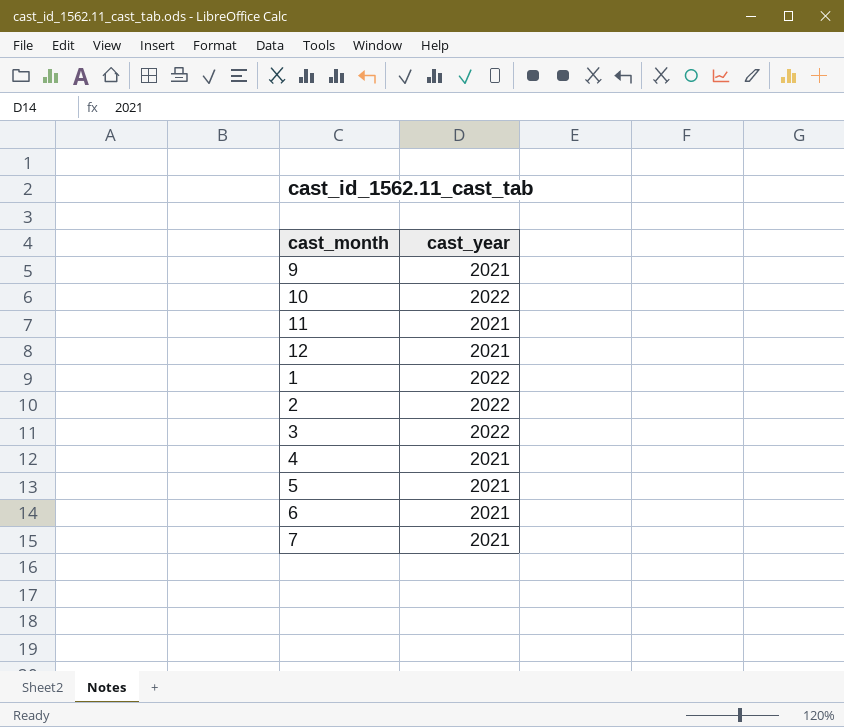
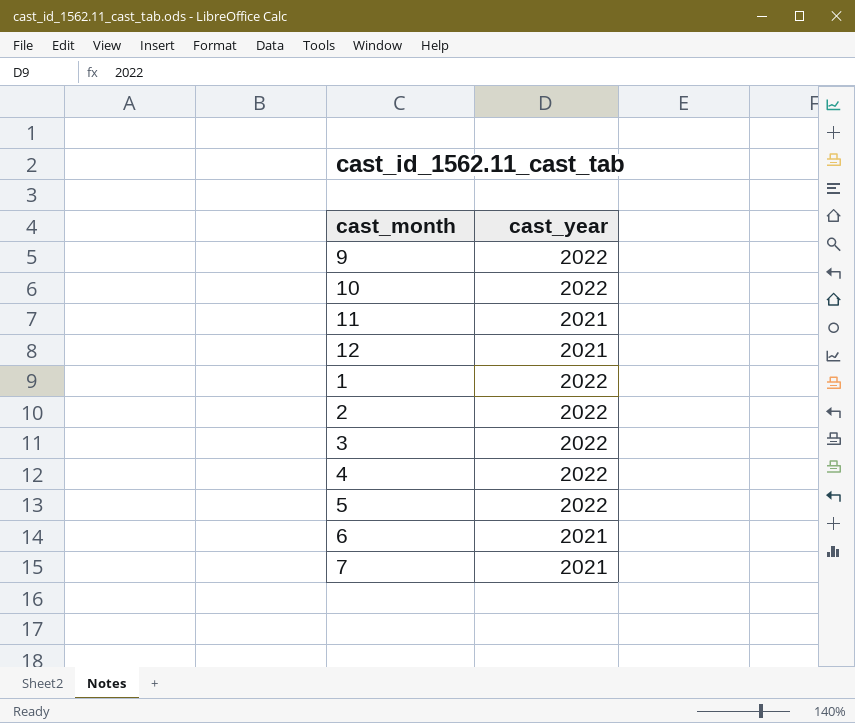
9 | cast_year: 2021 -> 2022
4 | cast_year: 2021 -> 2022
5 | cast_year: 2021 -> 2022

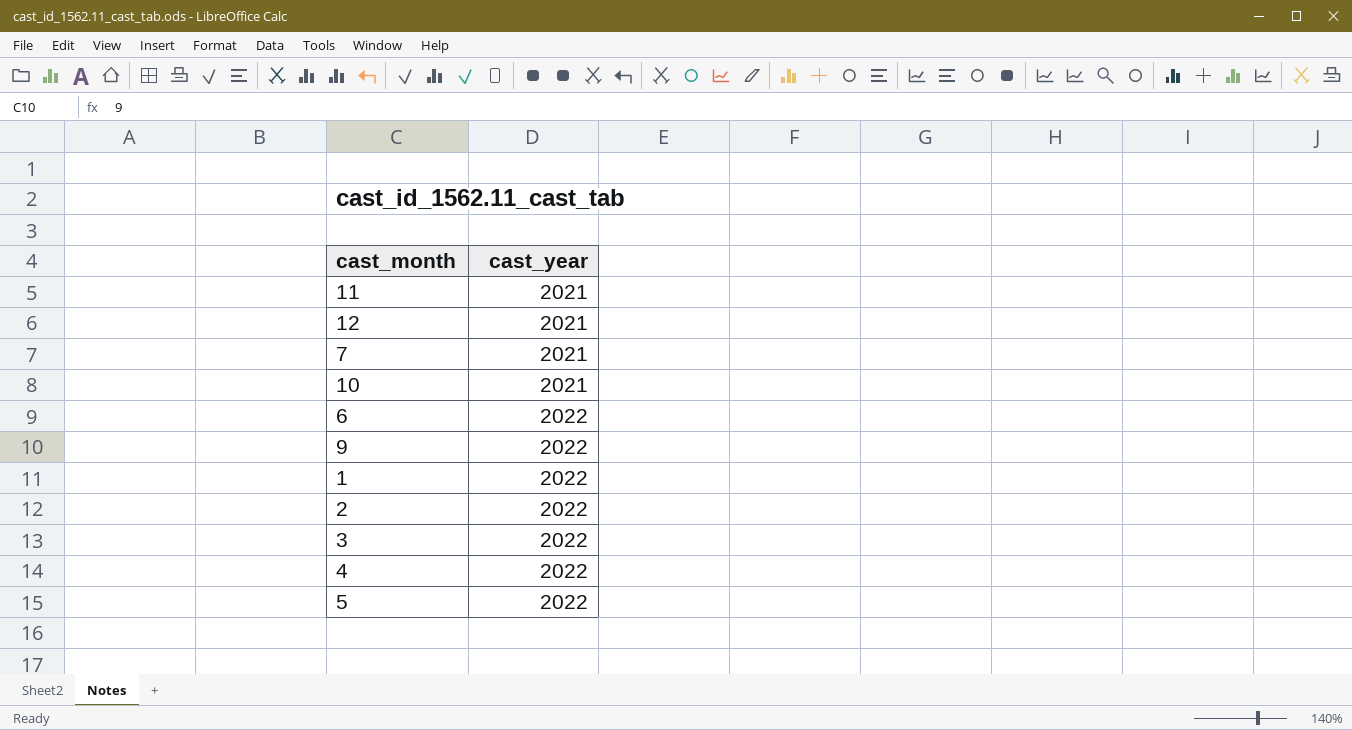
row order: none -> cast_year ascending
10 | cast_year: 2022 -> 2021
6 | cast_year: 2021 -> 2022

